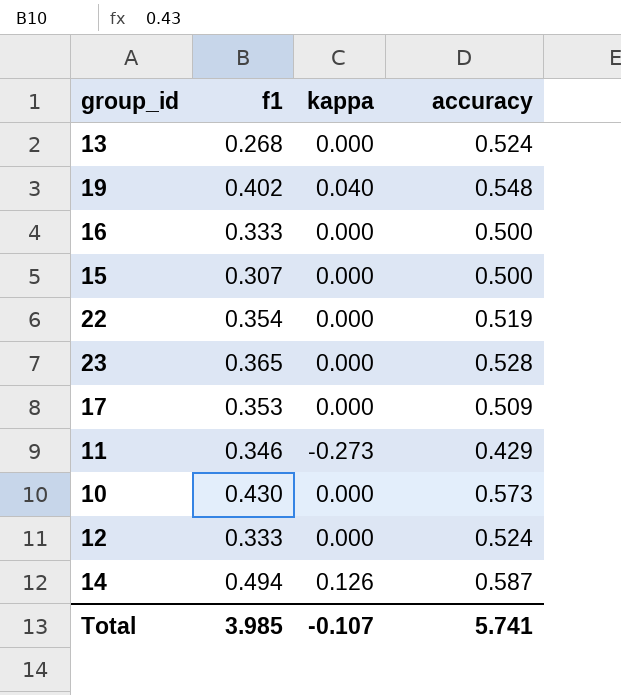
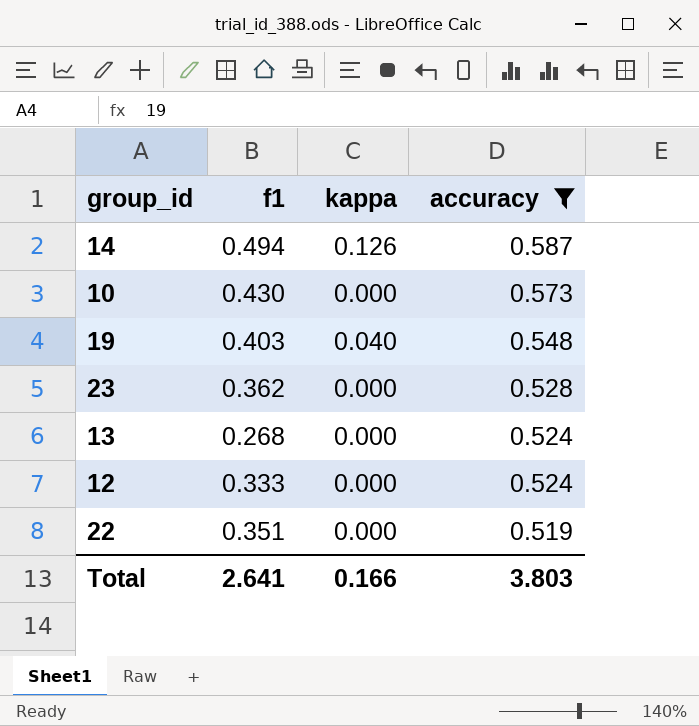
filter: none -> accuracy >= 0.519
row order: none -> accuracy descending
19 | f1: 0.402 -> 0.403
23 | f1: 0.365 -> 0.362
22 | f1: 0.354 -> 0.351
Total | f1: 3.985 -> 2.641
Total | kappa: -0.107 -> 0.166
Total | accuracy: 5.741 -> 3.803

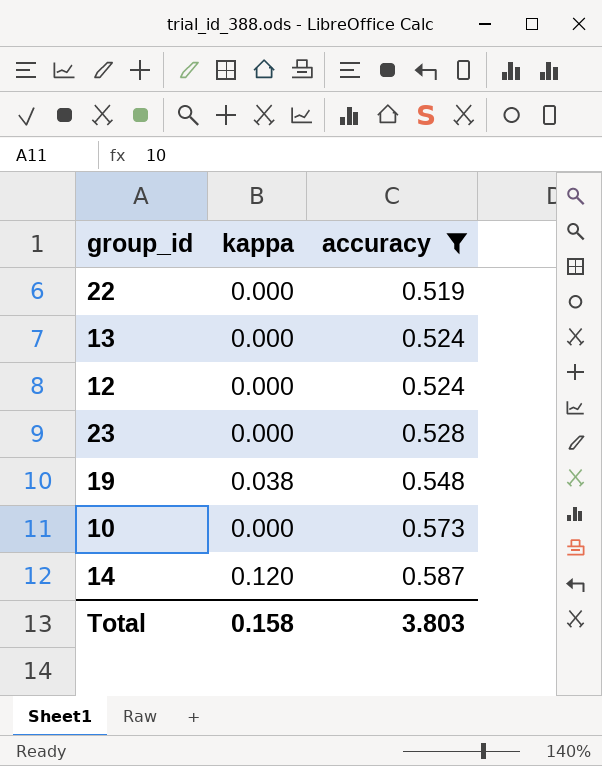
row order: accuracy descending -> accuracy ascending
column f1 | position: 2 -> none
19 | kappa: 0.040 -> 0.038
14 | kappa: 0.126 -> 0.120
Total | kappa: 0.166 -> 0.158

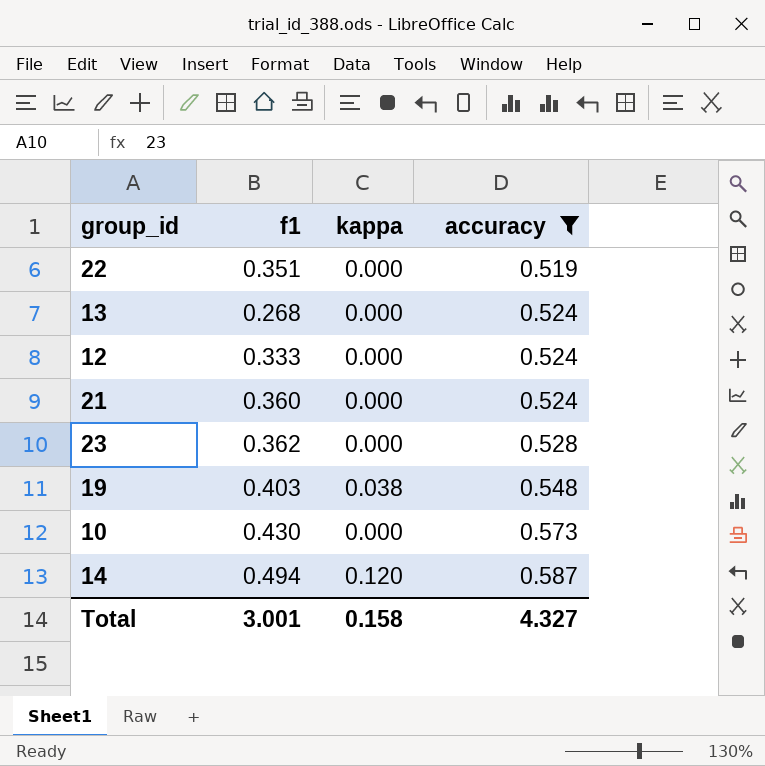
column f1 | position: none -> 2
row 21: none -> 0.360 | 0.000 | 0.524
Total | accuracy: 3.803 -> 4.327

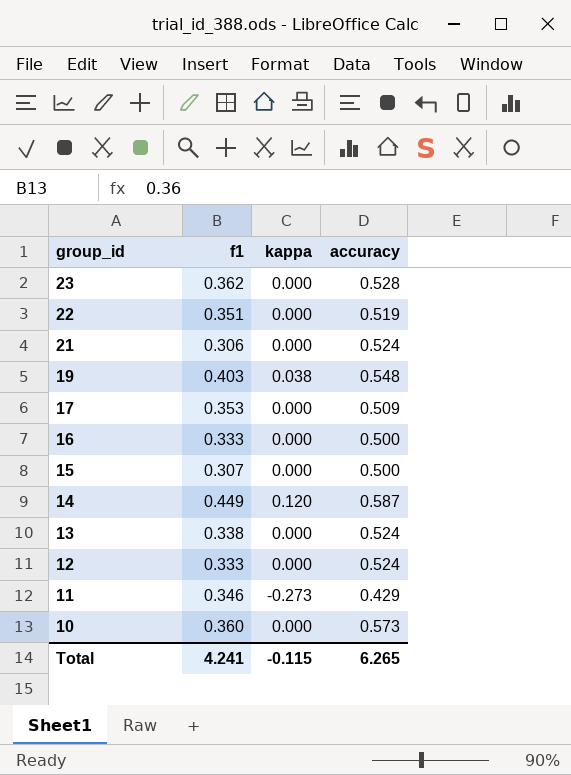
filter: accuracy >= 0.519 -> none
row order: accuracy ascending -> group_id descending
21 | f1: 0.360 -> 0.306
14 | f1: 0.494 -> 0.449
13 | f1: 0.268 -> 0.338
10 | f1: 0.430 -> 0.360
Total | f1: 3.001 -> 4.241
Total | kappa: 0.158 -> -0.115
Total | accuracy: 4.327 -> 6.265

